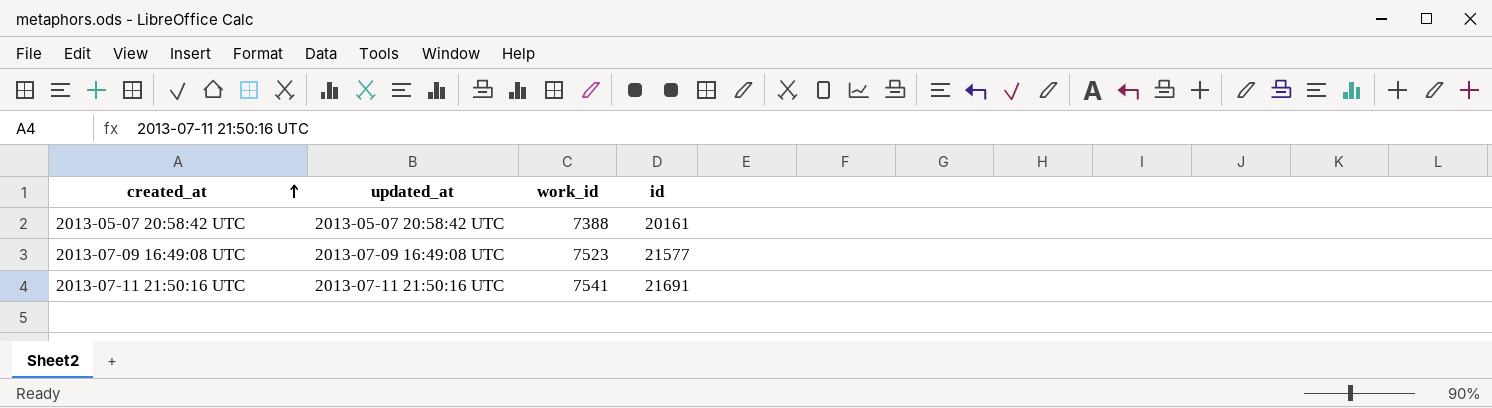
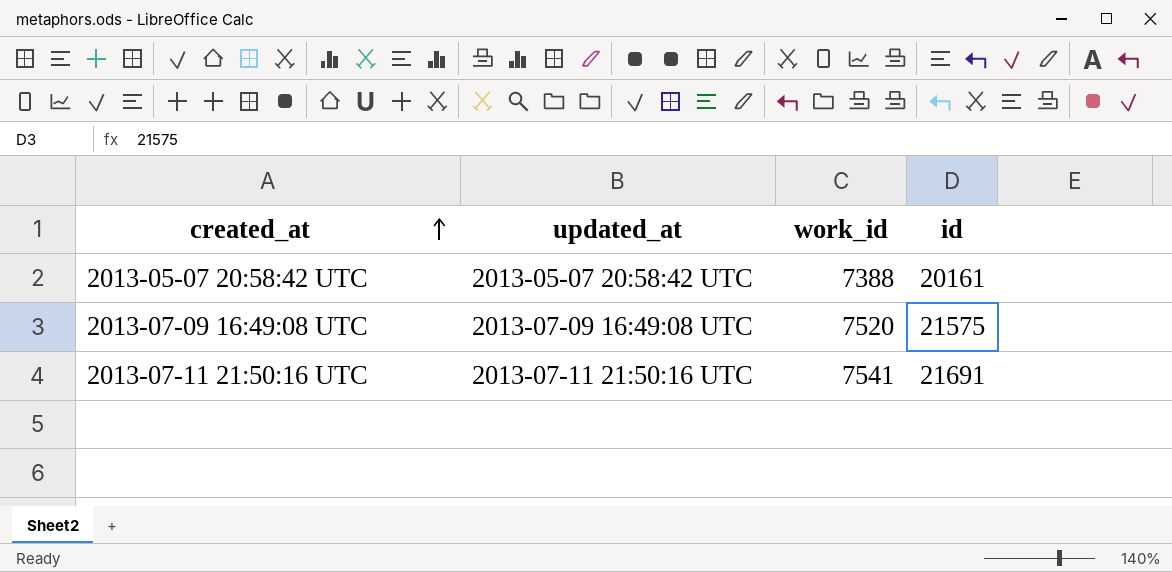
2013-07-09 16:49:08 UTC | work_id: 7523 -> 7520
2013-07-09 16:49:08 UTC | id: 21577 -> 21575

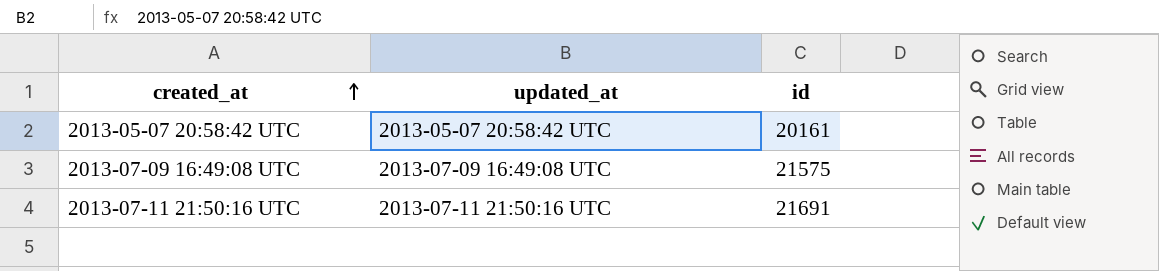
column work_id | position: 3 -> none

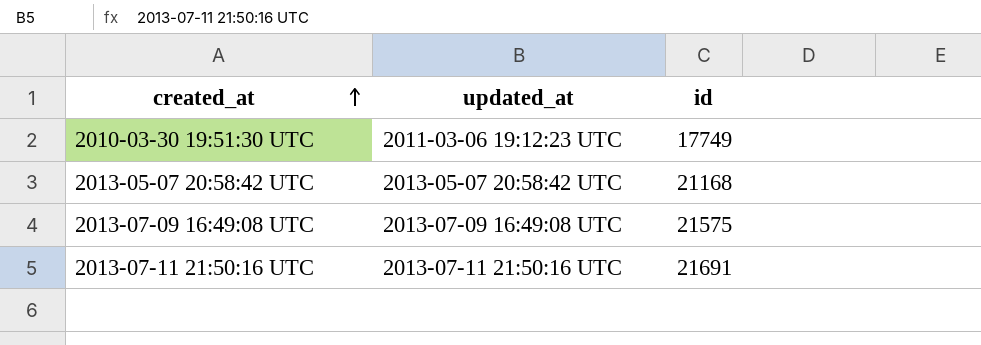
row 2010-03-30 19:51:30 UTC: none -> 2011-03-06 19:12:23 UTC | 17749
2013-05-07 20:58:42 UTC | id: 20161 -> 21168

